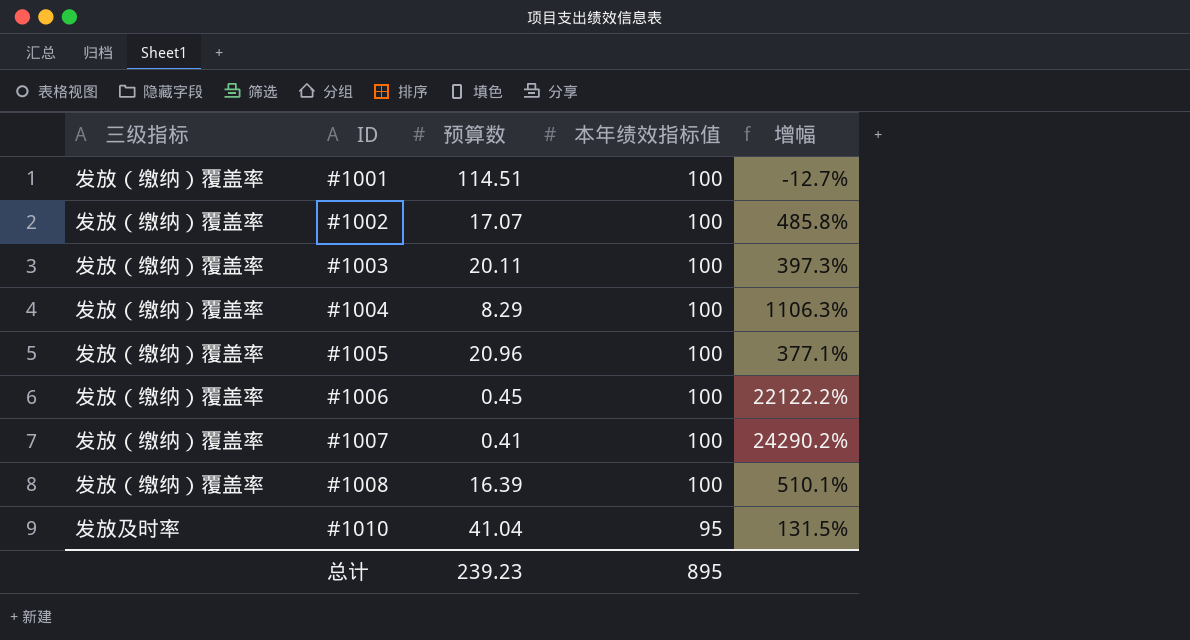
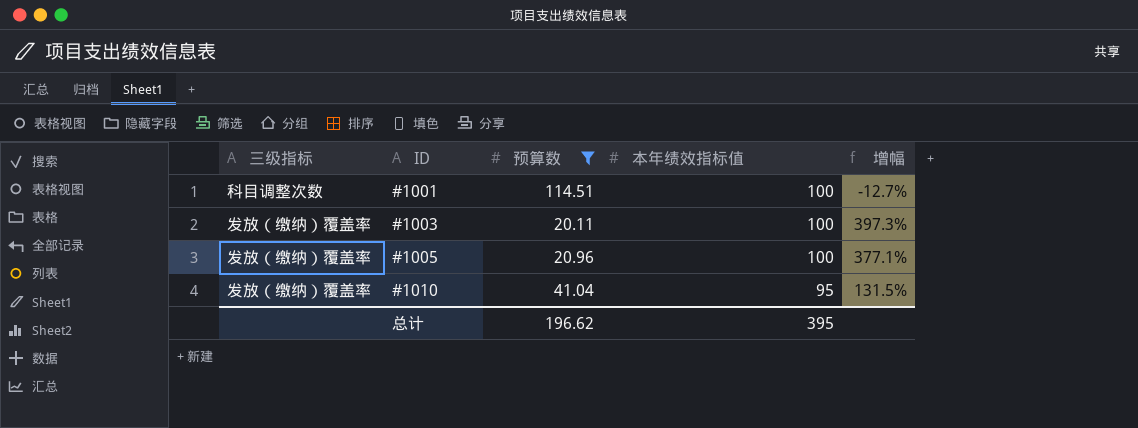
filter: none -> 预算数 >= 20.11
#1001 | 三级指标: 发放（缴纳）覆盖率 -> 科目调整次数
#1010 | 三级指标: 发放及时率 -> 发放（缴纳）覆盖率
总计 | 预算数: 239.23 -> 196.62
总计 | 本年绩效指标值: 895 -> 395

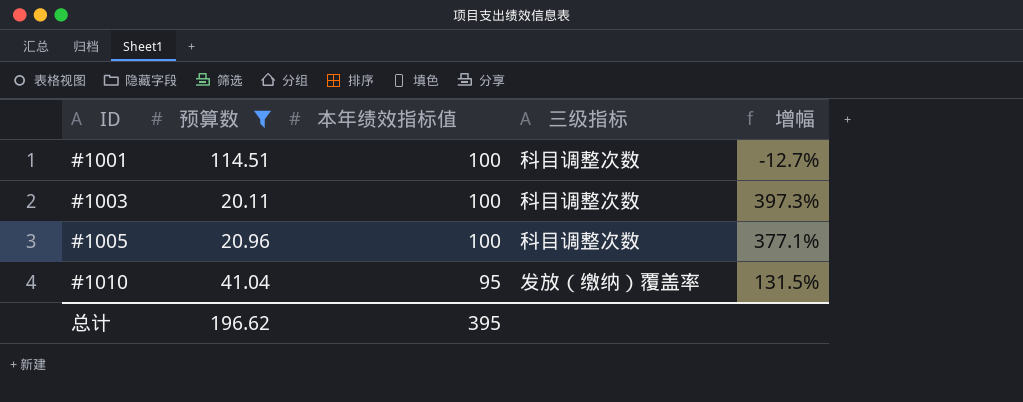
column 三级指标 | position: 1 -> 4
#1003 | 三级指标: 发放（缴纳）覆盖率 -> 科目调整次数
#1005 | 三级指标: 发放（缴纳）覆盖率 -> 科目调整次数

